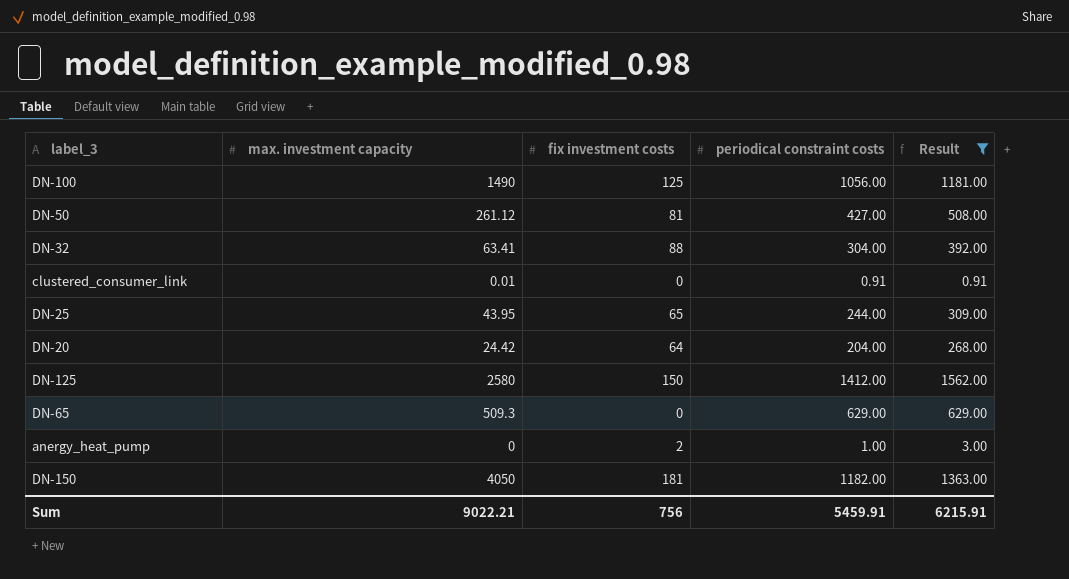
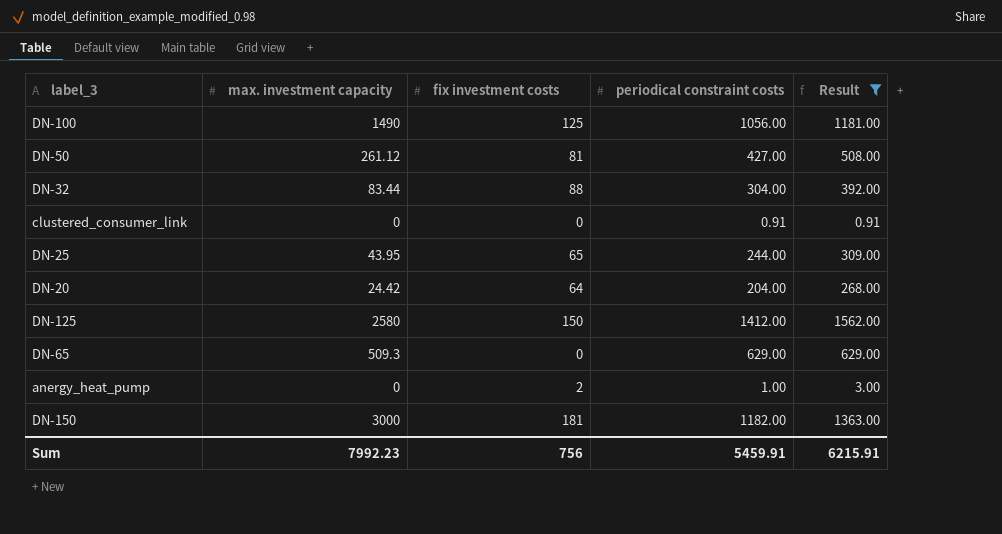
DN-32 | max. investment capacity: 63.41 -> 83.44
clustered_consumer_link | max. investment capacity: 0.01 -> 0
DN-150 | max. investment capacity: 4050 -> 3000
Sum | max. investment capacity: 9022.21 -> 7992.23

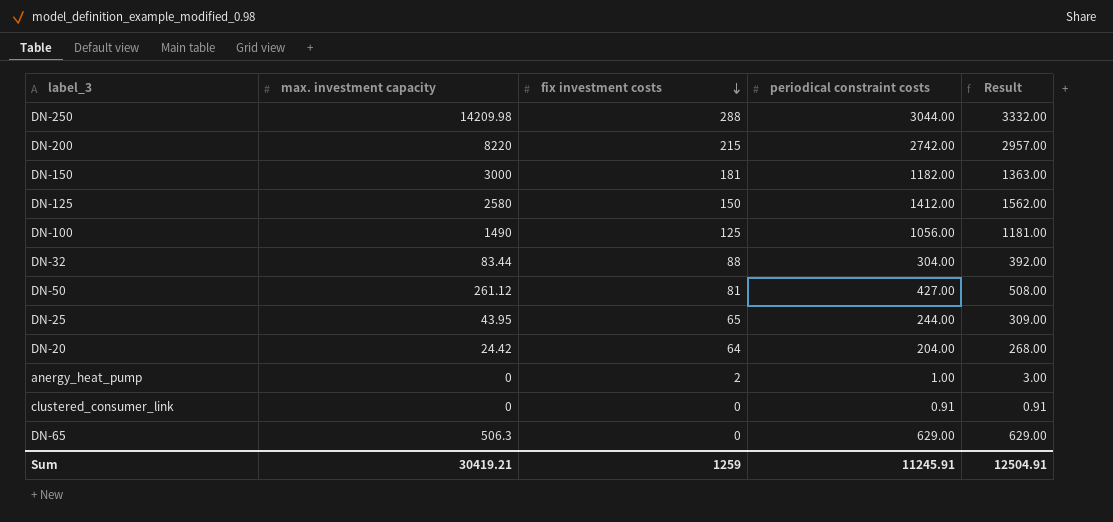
filter: Result <= 1562.00 -> none
row order: none -> fix investment costs descending
DN-65 | max. investment capacity: 509.3 -> 506.3
Sum | max. investment capacity: 7992.23 -> 30419.21
Sum | fix investment costs: 756 -> 1259
Sum | periodical constraint costs: 5459.91 -> 11245.91
Sum | Result: 6215.91 -> 12504.91

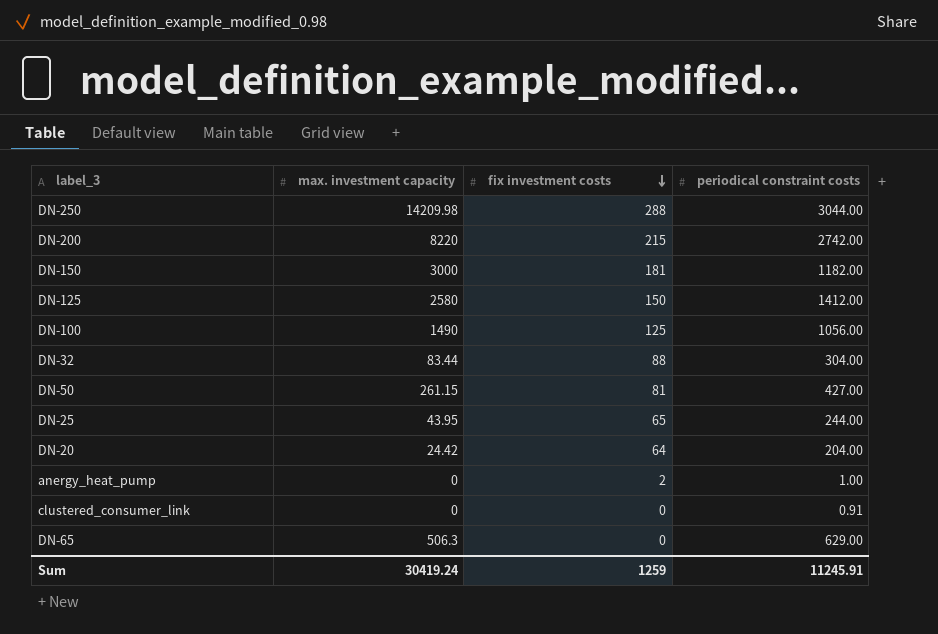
column Result | formula: [fix investment costs] + [periodical constraint costs] -> none
DN-50 | max. investment capacity: 261.12 -> 261.15
Sum | max. investment capacity: 30419.21 -> 30419.24

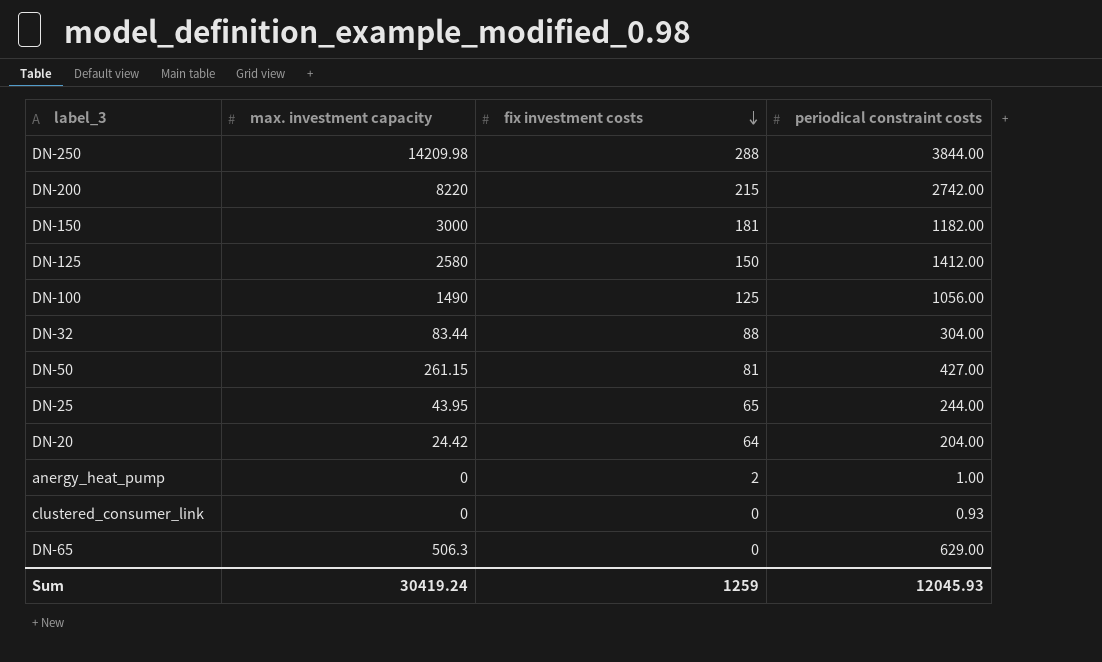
DN-250 | periodical constraint costs: 3044.00 -> 3844.00
clustered_consumer_link | periodical constraint costs: 0.91 -> 0.93
Sum | periodical constraint costs: 11245.91 -> 12045.93

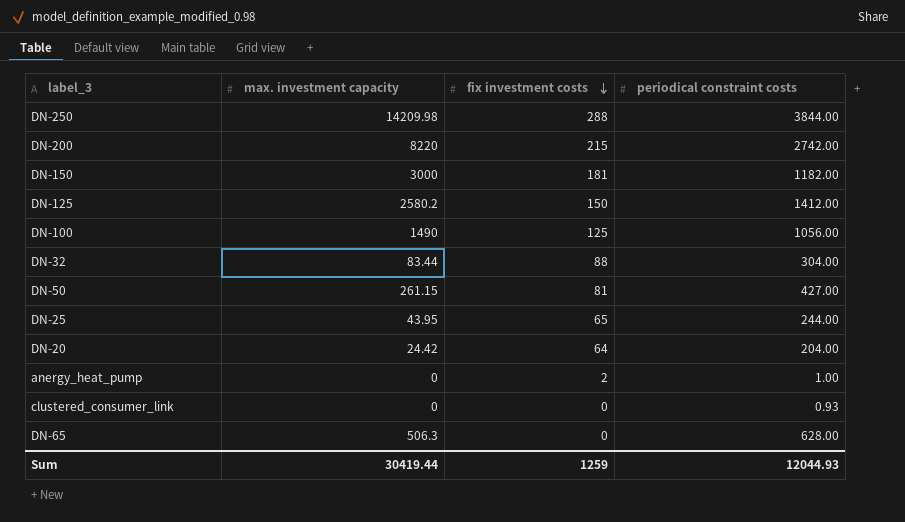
DN-125 | max. investment capacity: 2580 -> 2580.2
DN-65 | periodical constraint costs: 629.00 -> 628.00
Sum | max. investment capacity: 30419.24 -> 30419.44
Sum | periodical constraint costs: 12045.93 -> 12044.93

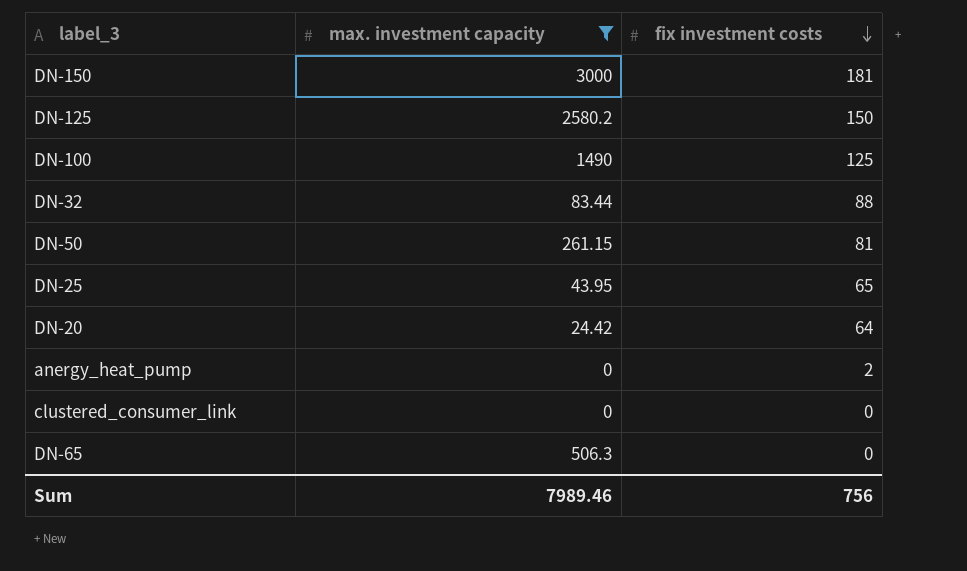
filter: none -> max. investment capacity <= 3000
column periodical constraint costs | position: 4 -> none
Sum | max. investment capacity: 30419.44 -> 7989.46
Sum | fix investment costs: 1259 -> 756

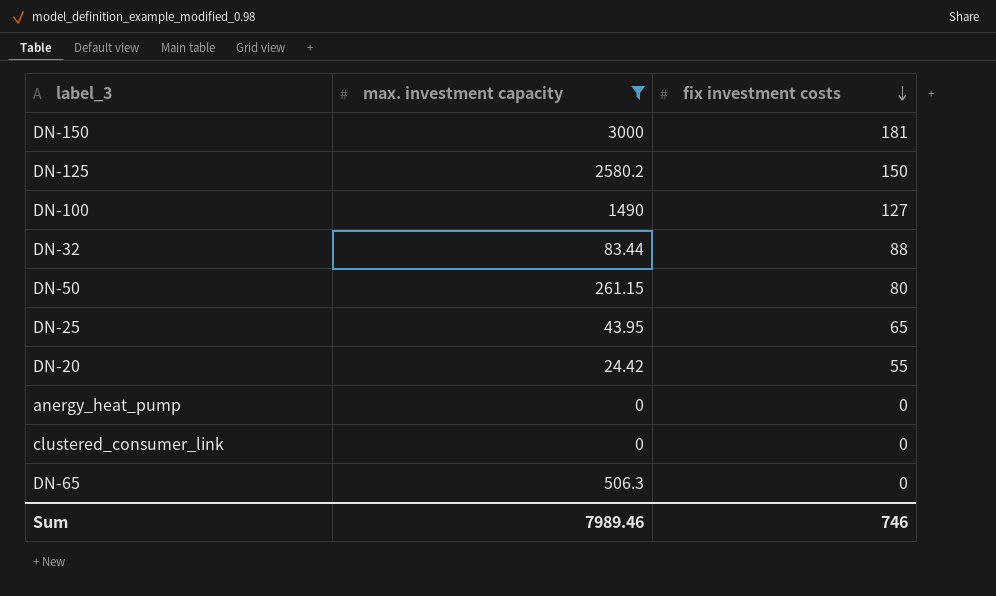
DN-100 | fix investment costs: 125 -> 127
DN-50 | fix investment costs: 81 -> 80
DN-20 | fix investment costs: 64 -> 55
anergy_heat_pump | fix investment costs: 2 -> 0
Sum | fix investment costs: 756 -> 746

